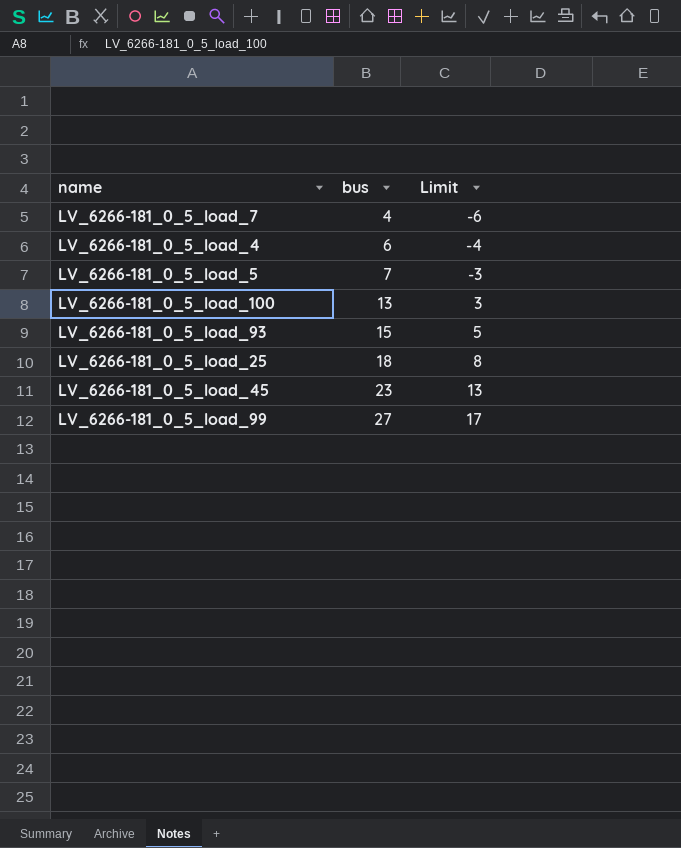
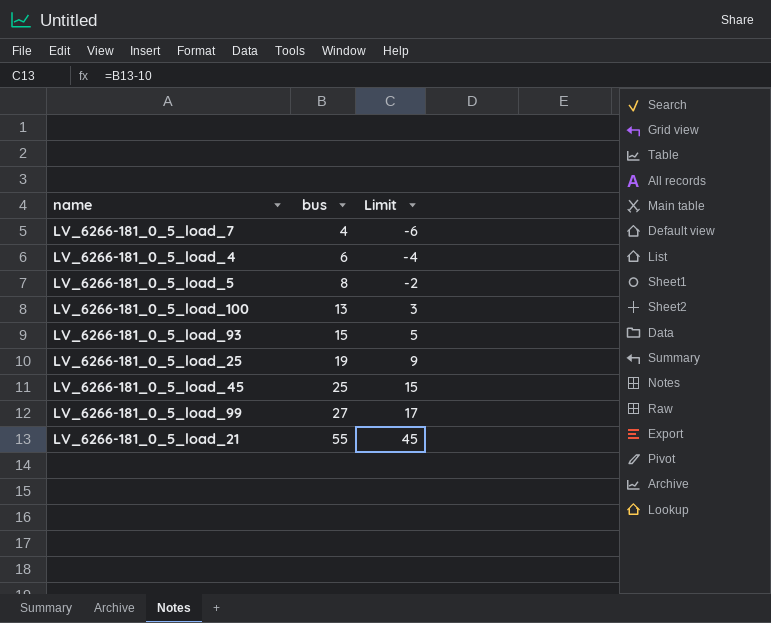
LV_6266-181_0_5_load_5 | bus: 7 -> 8
LV_6266-181_0_5_load_5 | Limit: -3 -> -2
LV_6266-181_0_5_load_25 | bus: 18 -> 19
LV_6266-181_0_5_load_25 | Limit: 8 -> 9
LV_6266-181_0_5_load_45 | bus: 23 -> 25
LV_6266-181_0_5_load_45 | Limit: 13 -> 15
row LV_6266-181_0_5_load_21: none -> 55 | 45

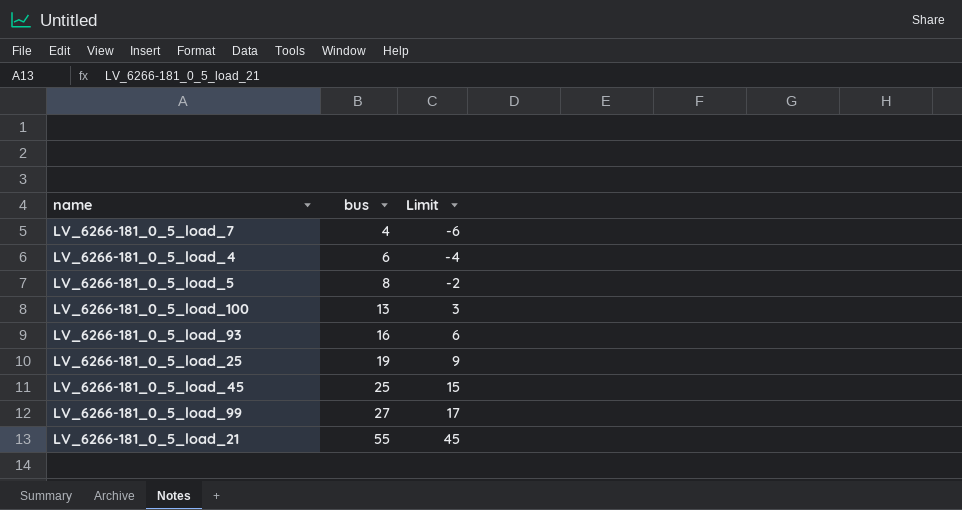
LV_6266-181_0_5_load_93 | bus: 15 -> 16
LV_6266-181_0_5_load_93 | Limit: 5 -> 6

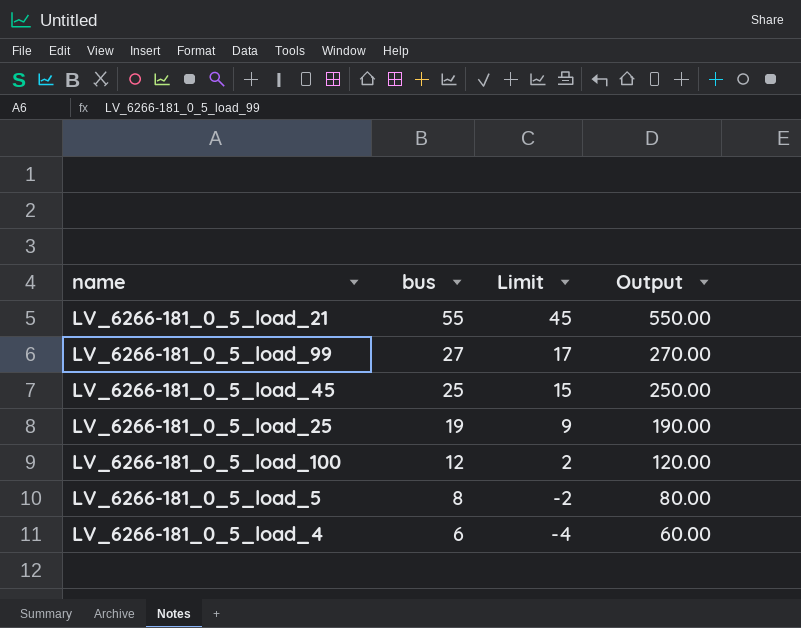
row order: bus ascending -> bus descending
column Output | formula: none -> [bus] * 10
row LV_6266-181_0_5_load_7: 4 | -6 -> none
row LV_6266-181_0_5_load_93: 16 | 6 -> none
LV_6266-181_0_5_load_100 | bus: 13 -> 12
LV_6266-181_0_5_load_100 | Limit: 3 -> 2

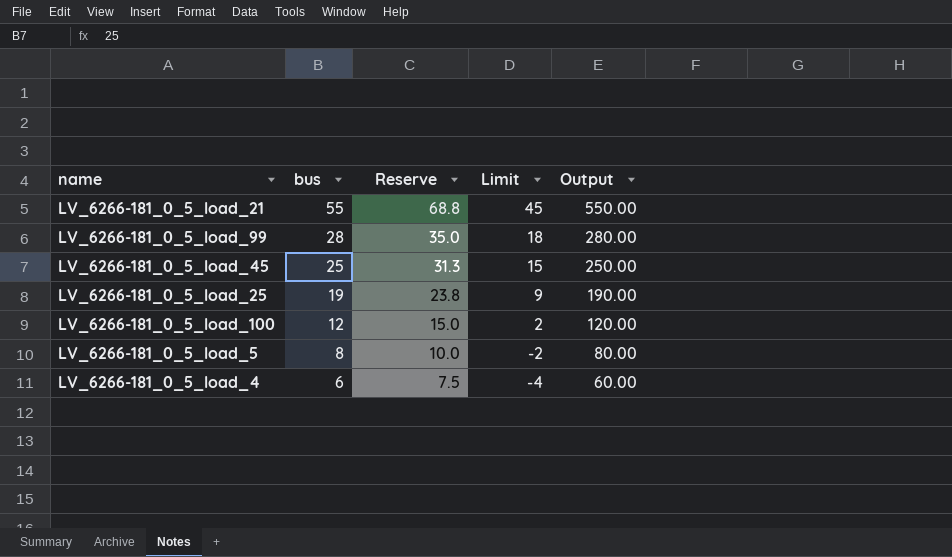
column Reserve | formula: none -> [bus] * 1.25
LV_6266-181_0_5_load_99 | bus: 27 -> 28
LV_6266-181_0_5_load_99 | Limit: 17 -> 18
LV_6266-181_0_5_load_99 | Output: 270.00 -> 280.00

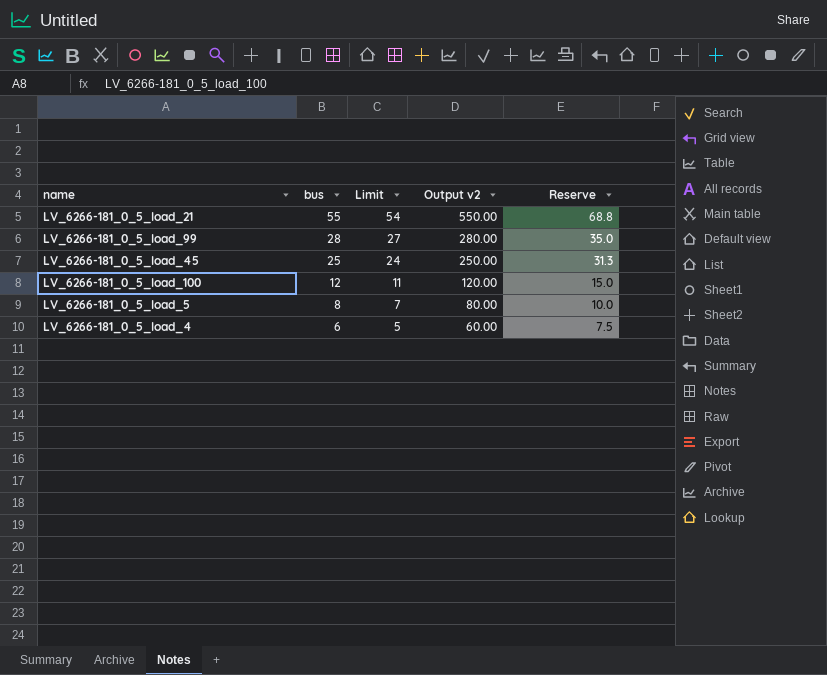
column Limit | formula: [bus] - 10 -> [bus] - 1
column name: Output -> Output v2
column Reserve | position: 3 -> 5
row LV_6266-181_0_5_load_25: 19 | 23.8 | 9 | 190.00 -> none

